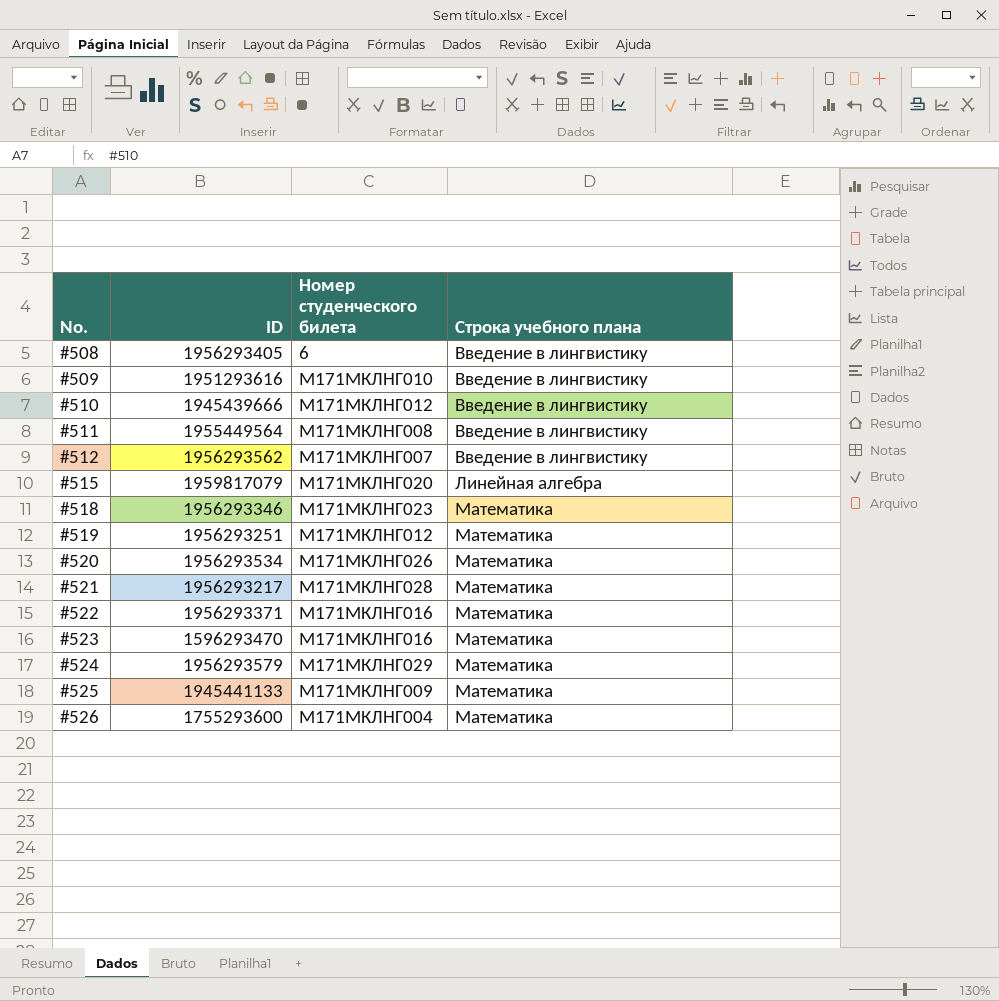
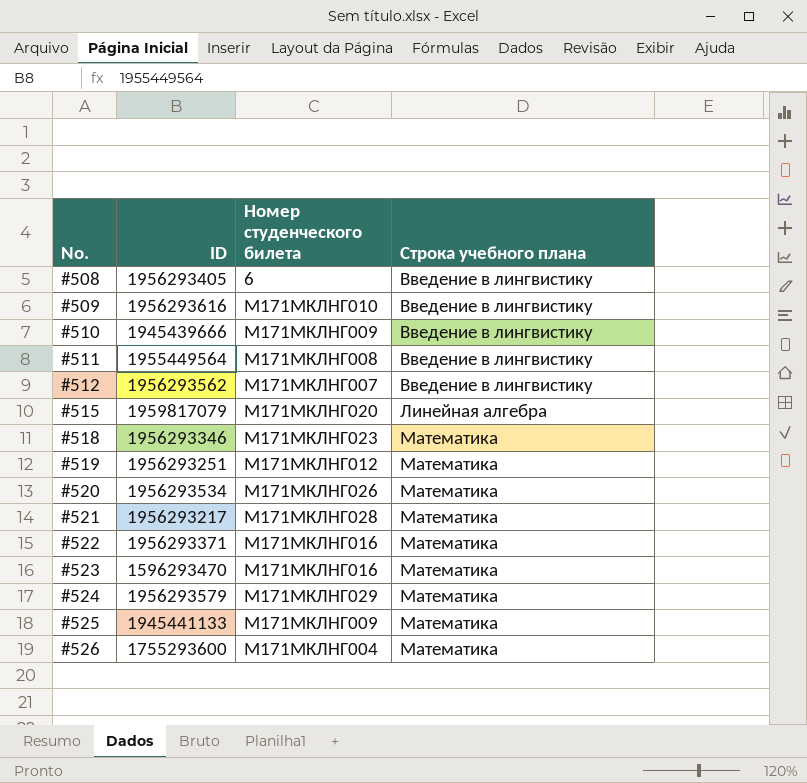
#509 | ID: 1951293616 -> 1956293616
#510 | Номер студенческого билета: М171МКЛНГ012 -> М171МКЛНГ009

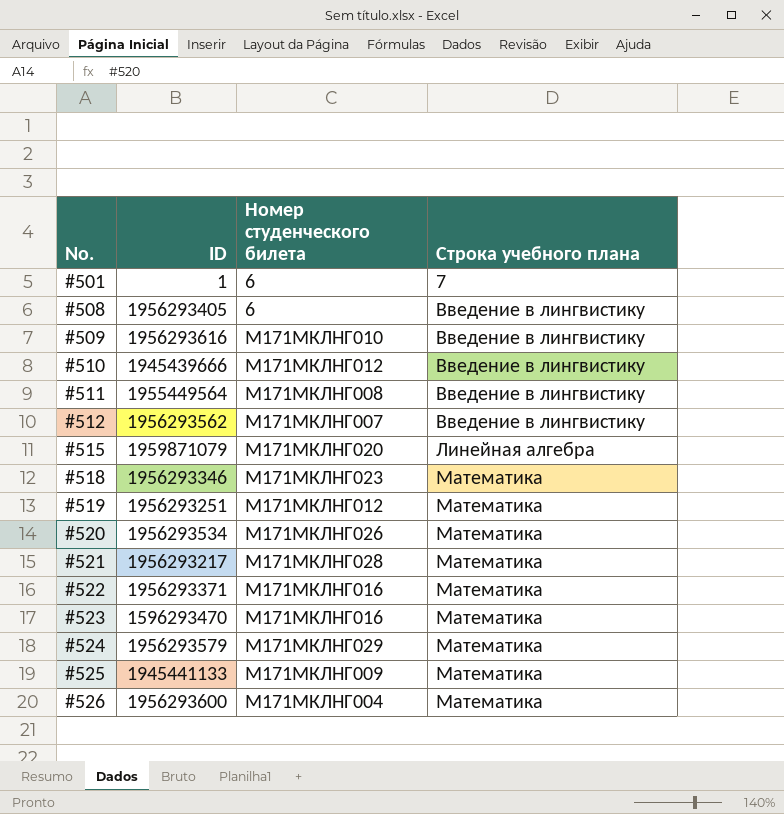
row #501: none -> 1 | 6 | 7
#510 | Номер студенческого билета: М171МКЛНГ009 -> М171МКЛНГ012
#515 | ID: 1959817079 -> 1959871079
#526 | ID: 1755293600 -> 1956293600

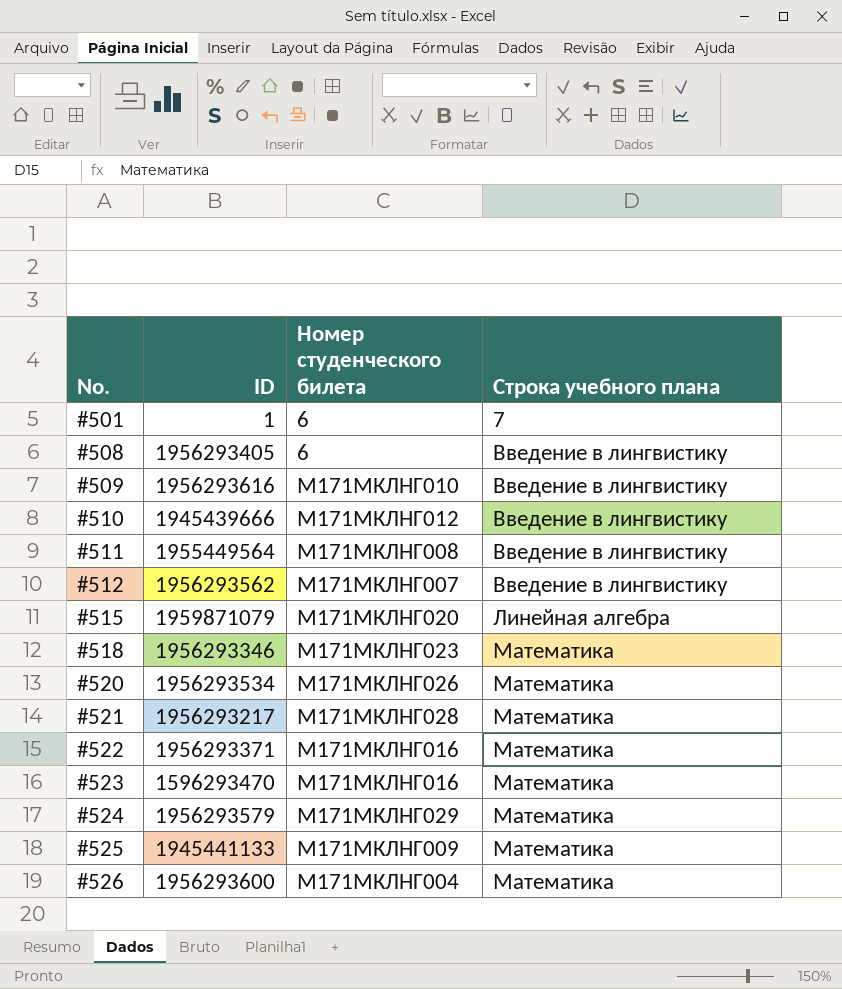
row #519: 1956293251 | М171МКЛНГ012 | Математика -> none

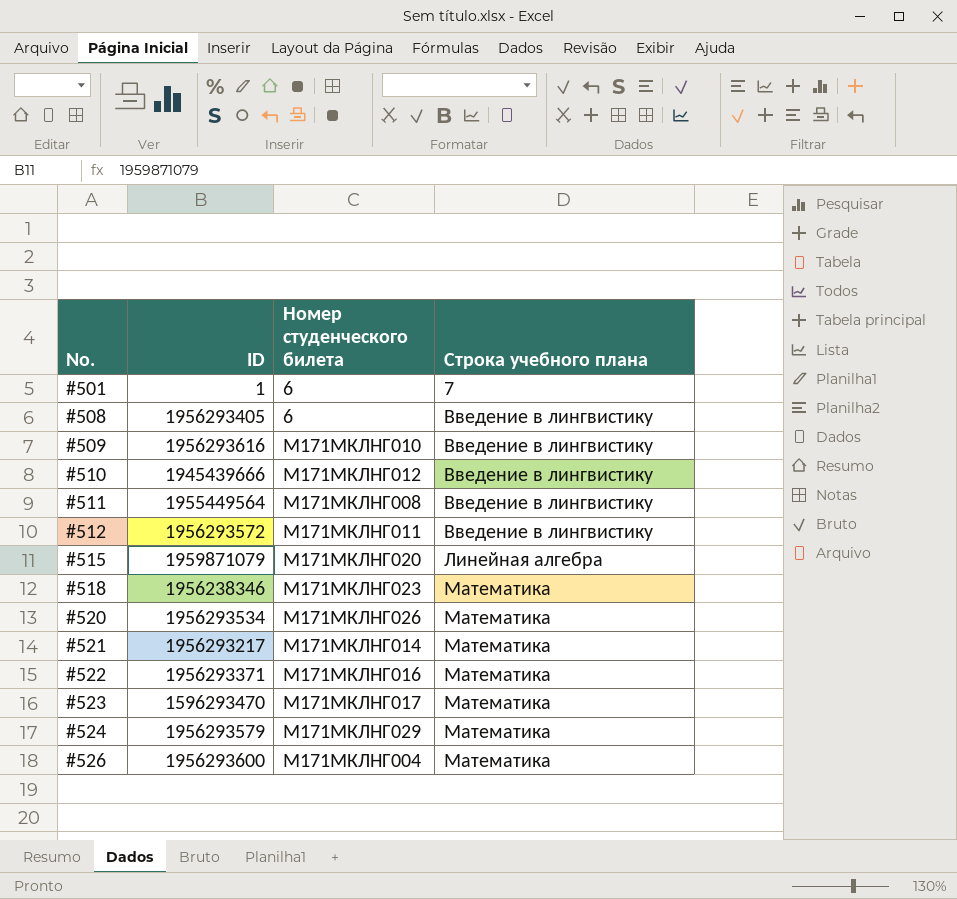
row #525: 1945441133 | М171МКЛНГ009 | Математика -> none
#512 | ID: 1956293562 -> 1956293572
#512 | Номер студенческого билета: М171МКЛНГ007 -> М171МКЛНГ011
#518 | ID: 1956293346 -> 1956238346
#521 | Номер студенческого билета: М171МКЛНГ028 -> М171МКЛНГ014
#523 | Номер студенческого билета: М171МКЛНГ016 -> М171МКЛНГ017

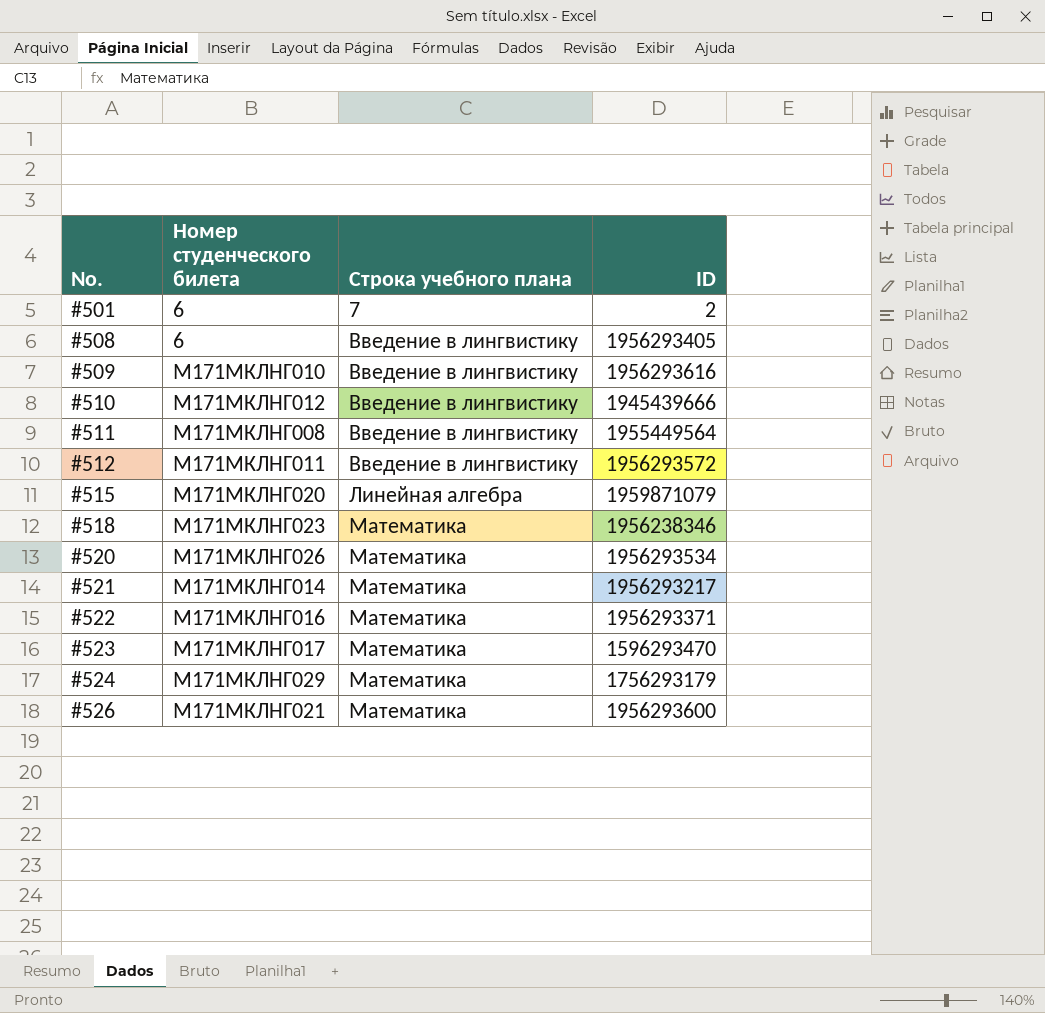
column ID | position: 2 -> 4
#501 | ID: 1 -> 2
#524 | ID: 1956293579 -> 1756293179
#526 | Номер студенческого билета: М171МКЛНГ004 -> М171МКЛНГ021

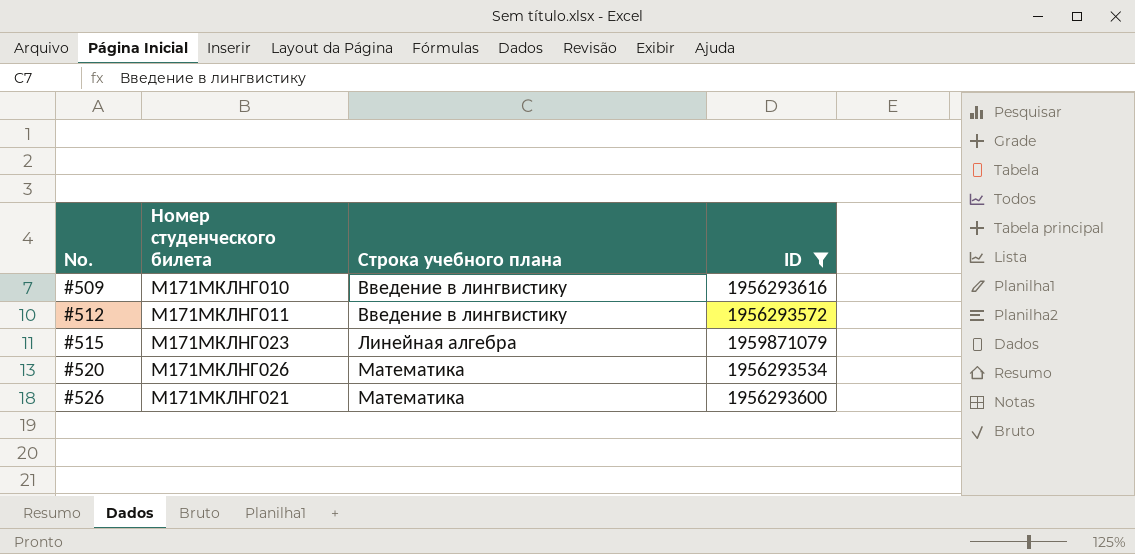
filter: none -> ID >= 1956293534
#515 | Номер студенческого билета: М171МКЛНГ020 -> М171МКЛНГ023

